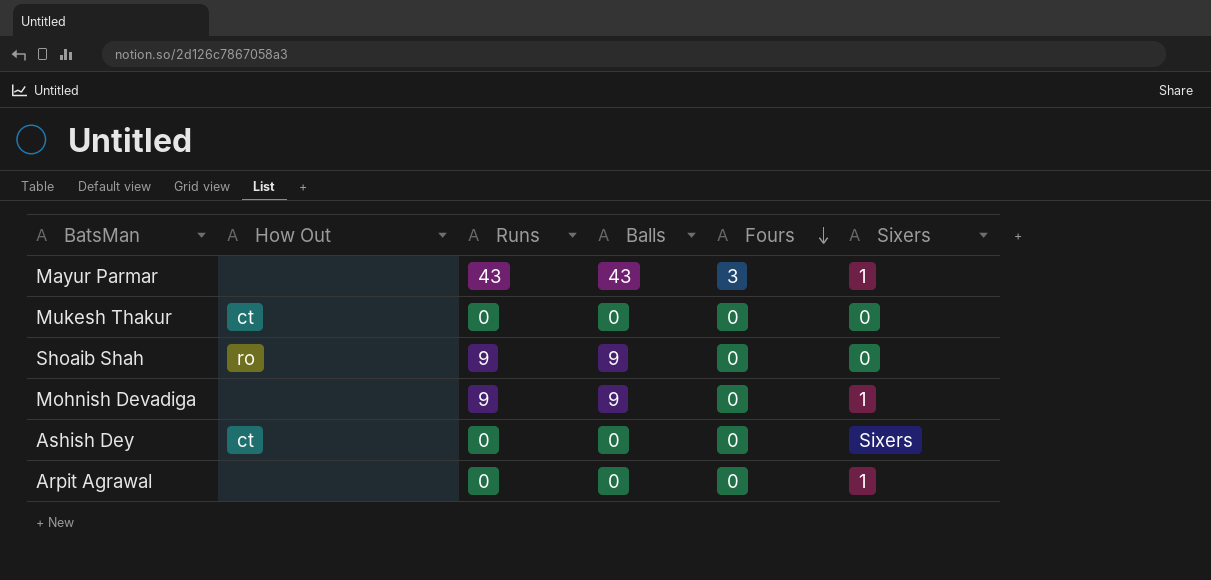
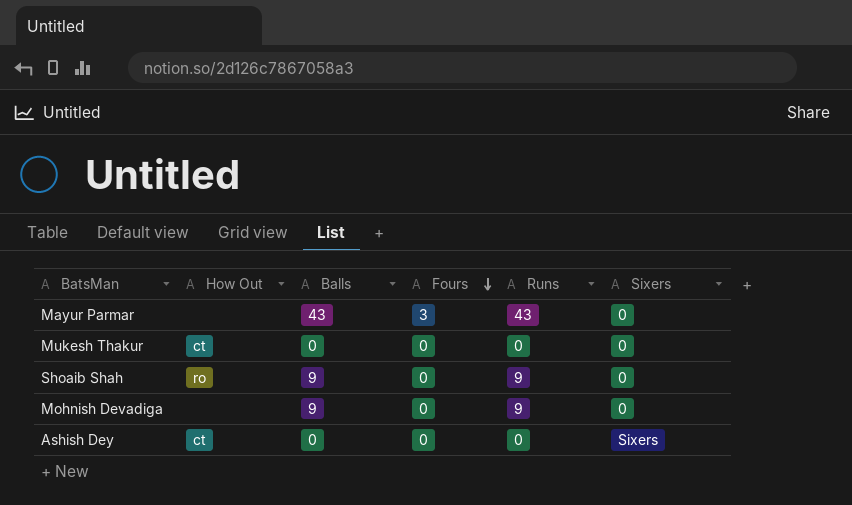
column Runs | position: 3 -> 5
row Arpit Agrawal: none | 0 | 0 | 0 | 1 -> none
Mayur Parmar | Sixers: 1 -> 0
Mohnish Devadiga | Sixers: 1 -> 0

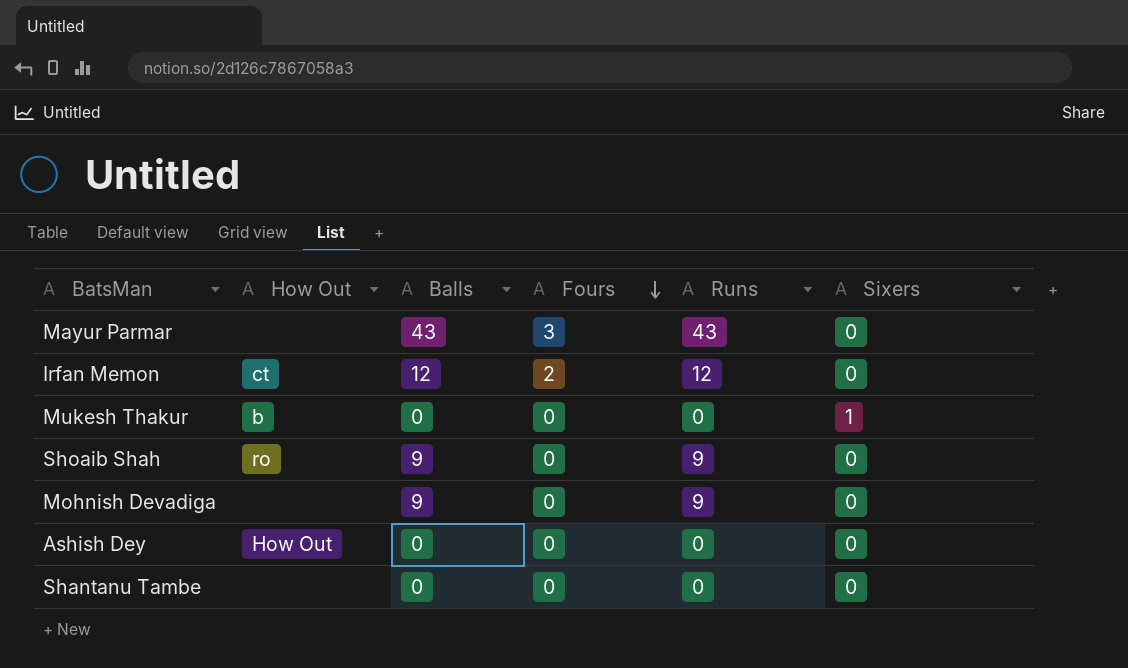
row Irfan Memon: none -> ct | 12 | 2 | 12 | 0
Mukesh Thakur | How Out: ct -> b
Mukesh Thakur | Sixers: 0 -> 1
Ashish Dey | How Out: ct -> How Out
Ashish Dey | Sixers: Sixers -> 0
row Shantanu Tambe: none -> none | 0 | 0 | 0 | 0

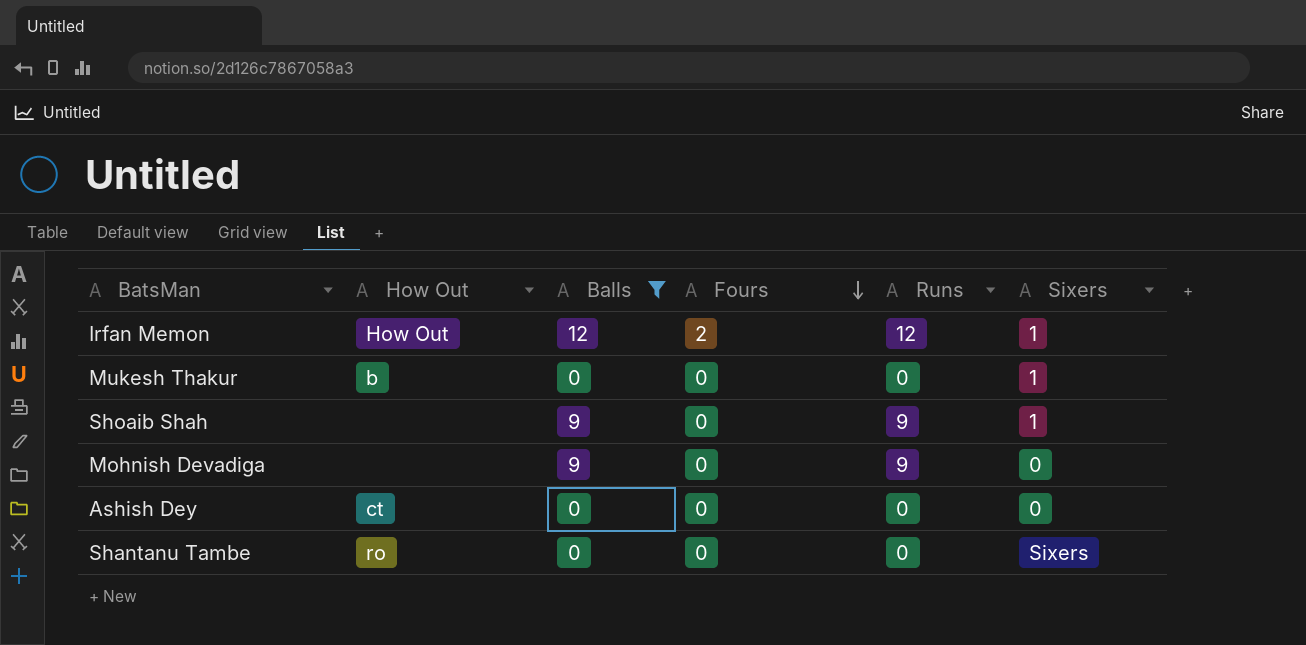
filter: none -> Balls != 43
Irfan Memon | How Out: ct -> How Out
Irfan Memon | Sixers: 0 -> 1
Shoaib Shah | How Out: ro -> none
Shoaib Shah | Sixers: 0 -> 1
Ashish Dey | How Out: How Out -> ct
Shantanu Tambe | How Out: none -> ro
Shantanu Tambe | Sixers: 0 -> Sixers

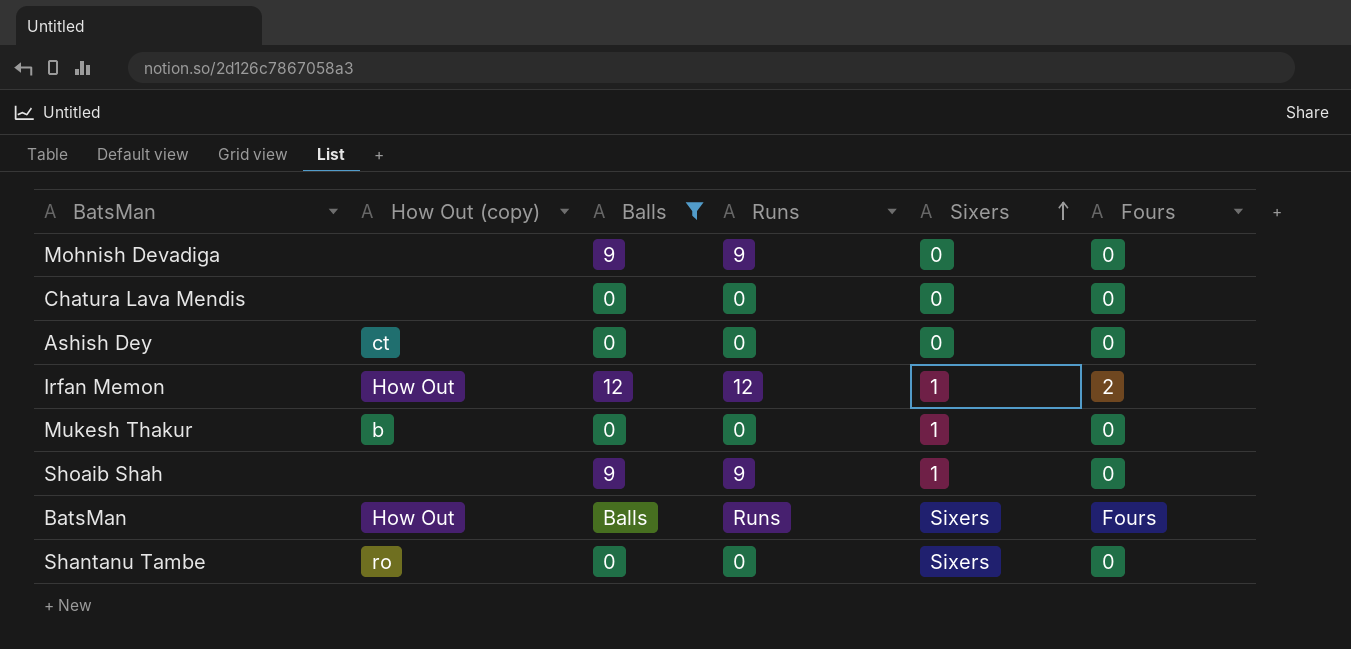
row order: Fours descending -> Sixers ascending
column name: How Out -> How Out (copy)
column Fours | position: 4 -> 6
row Chatura Lava Mendis: none -> none | 0 | 0 | 0 | 0
row BatsMan: none -> How Out | Balls | Runs | Sixers | Fours

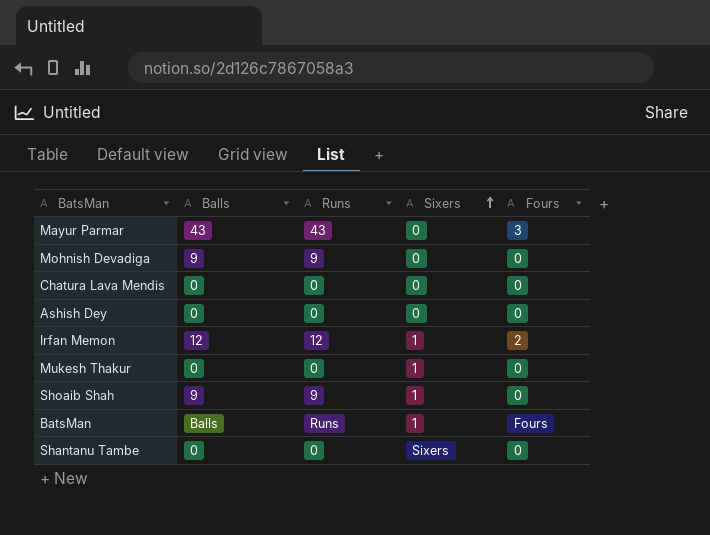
filter: Balls != 43 -> none
column How Out (copy) | position: 2 -> none
BatsMan | Sixers: Sixers -> 1

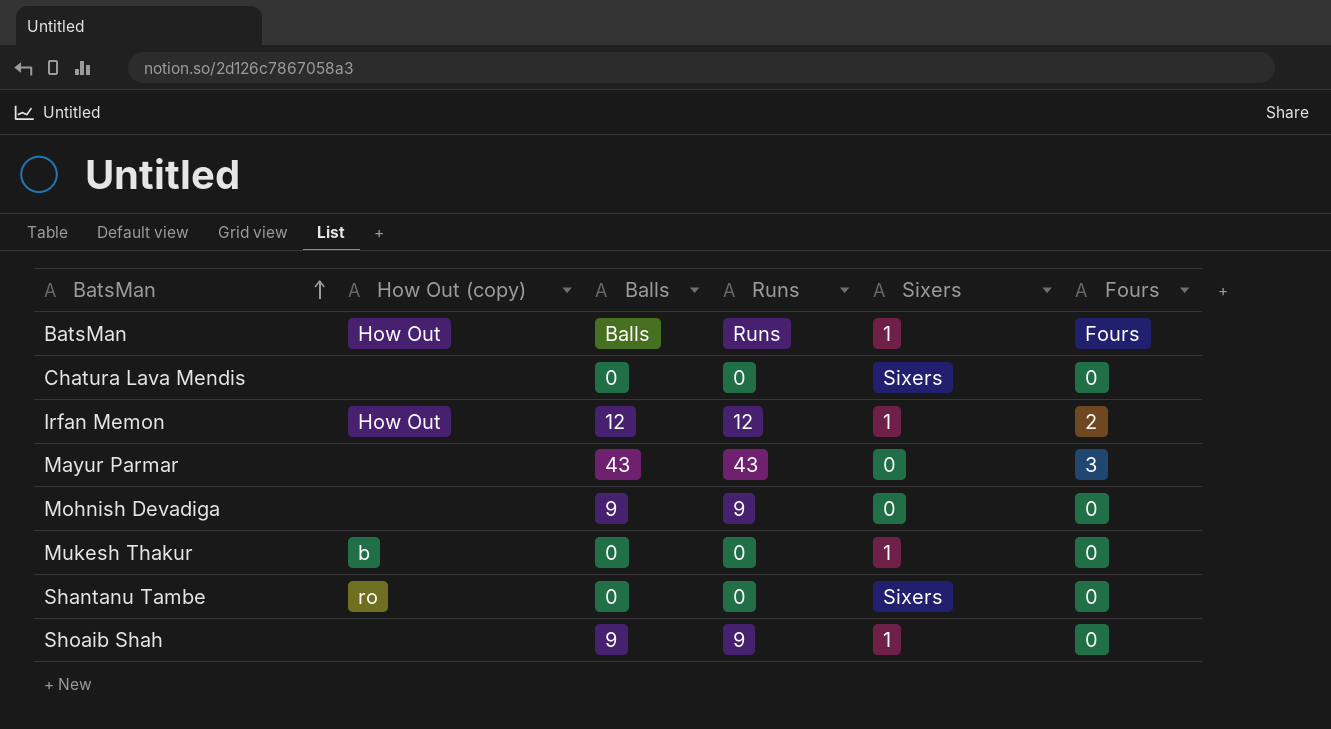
row order: Sixers ascending -> BatsMan ascending
column How Out (copy) | position: none -> 2
row Ashish Dey: 0 | 0 | 0 | 0 -> none
Chatura Lava Mendis | Sixers: 0 -> Sixers

